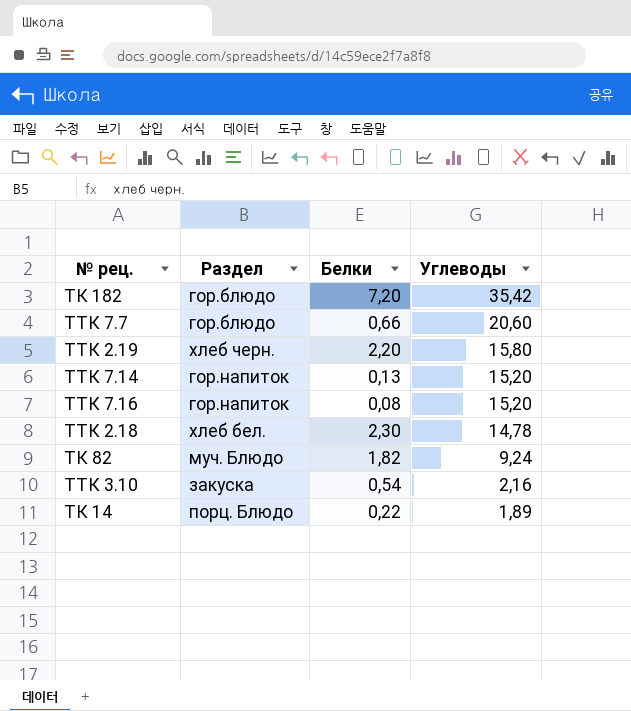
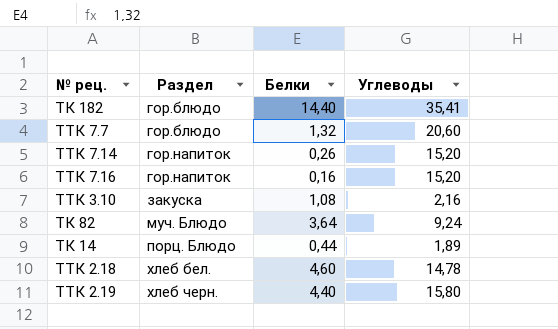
row order: Углеводы descending -> Раздел ascending
ТК 182 | Белки: 7,20 -> 14,40
ТК 182 | Углеводы: 35,42 -> 35,41
ТТК 7.7 | Белки: 0,66 -> 1,32
ТТК 7.14 | Белки: 0,13 -> 0,26
ТТК 7.16 | Белки: 0,08 -> 0,16
ТТК 3.10 | Белки: 0,54 -> 1,08
ТК 82 | Белки: 1,82 -> 3,64
ТК 14 | Белки: 0,22 -> 0,44
ТТК 2.18 | Белки: 2,30 -> 4,60
ТТК 2.19 | Белки: 2,20 -> 4,40

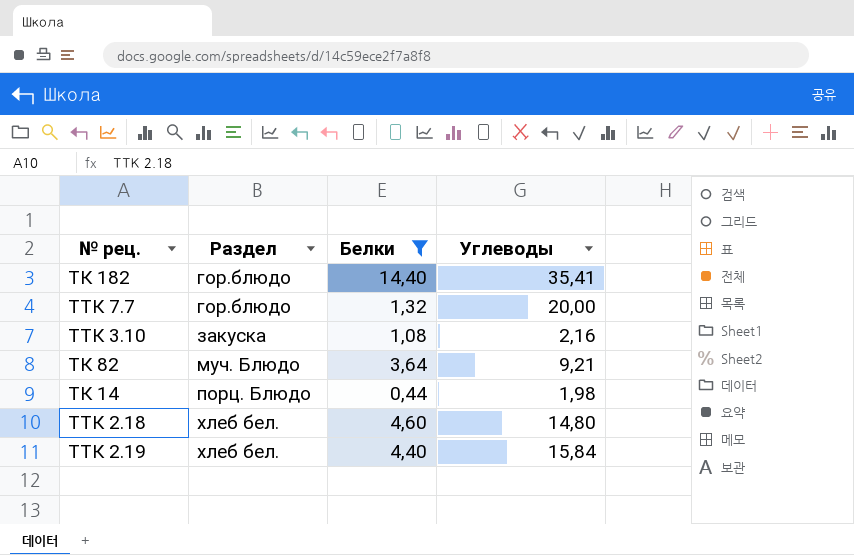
filter: none -> Белки >= 0,44
ТТК 7.7 | Углеводы: 20,60 -> 20,00
ТК 82 | Углеводы: 9,24 -> 9,21
ТК 14 | Углеводы: 1,89 -> 1,98
ТТК 2.18 | Углеводы: 14,78 -> 14,80
ТТК 2.19 | Раздел: хлеб черн. -> хлеб бел.
ТТК 2.19 | Углеводы: 15,80 -> 15,84

